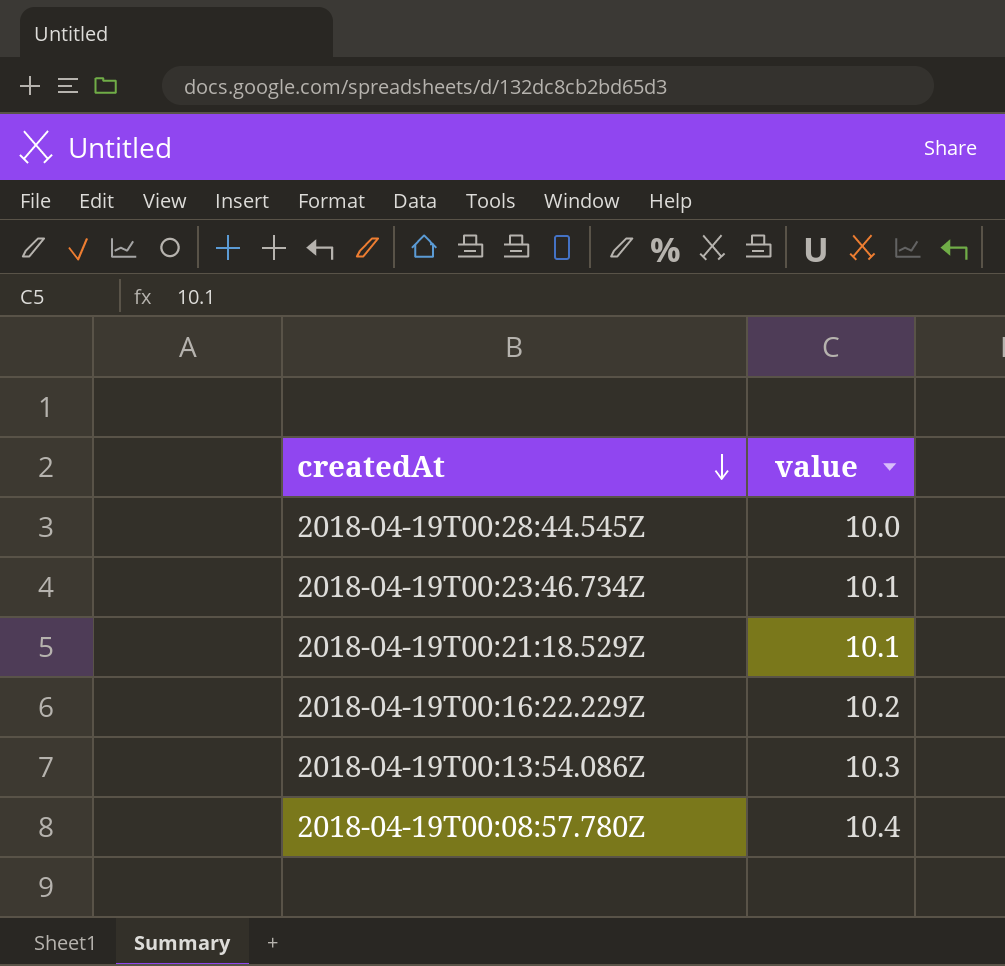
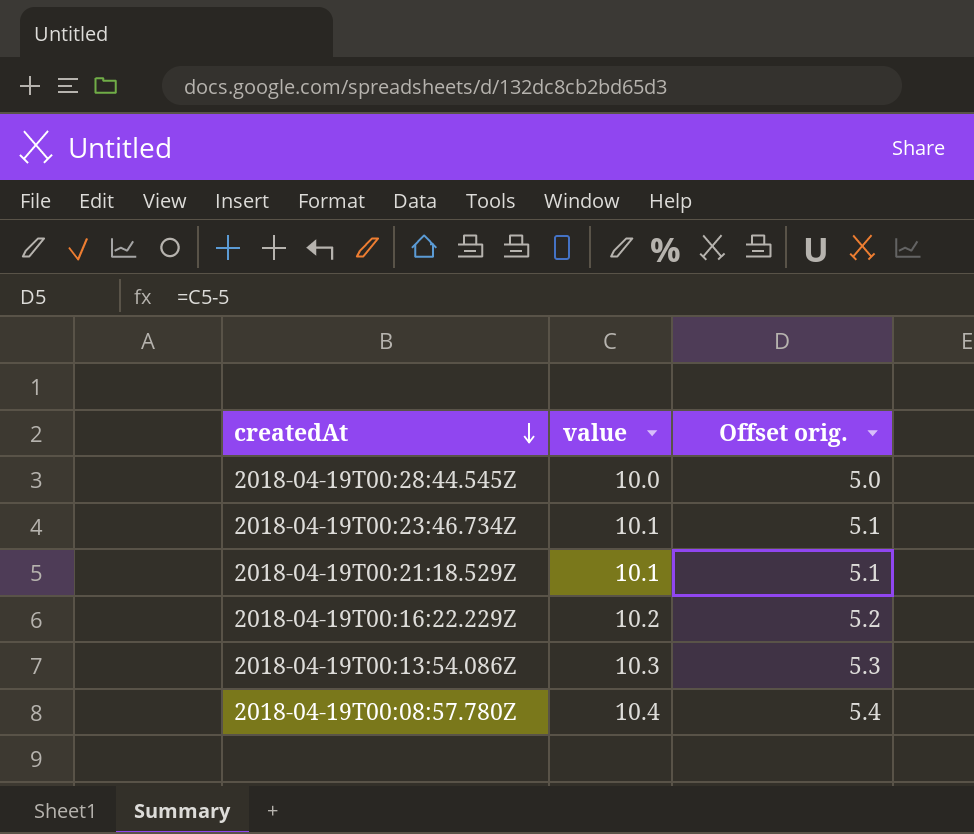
column Offset orig. | formula: none -> [value] - 5

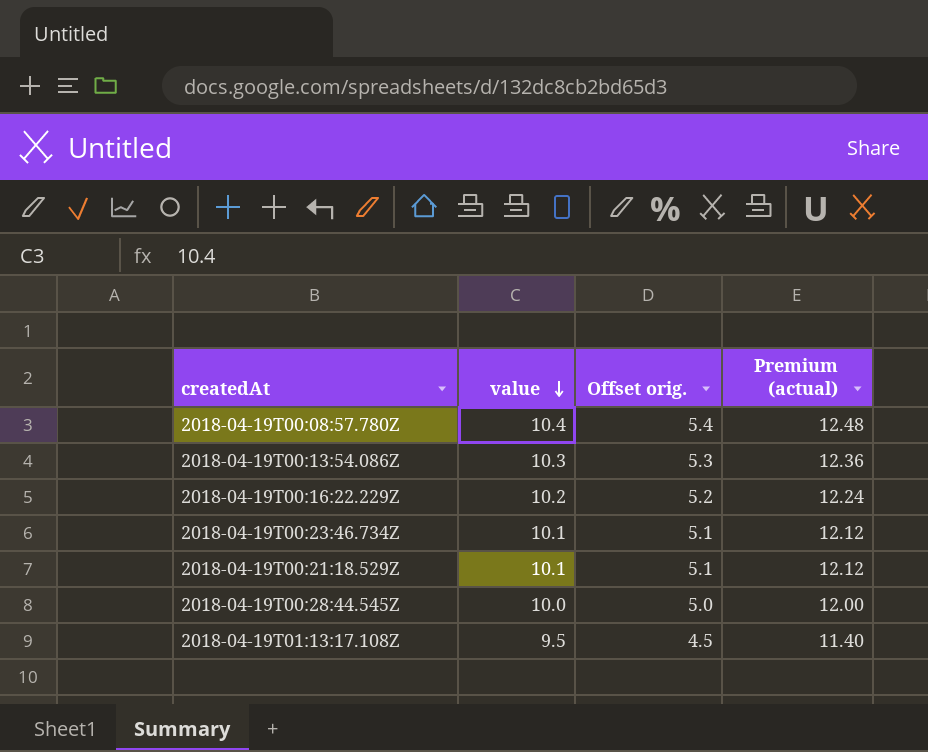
row order: createdAt descending -> value descending
column Premium (actual) | formula: none -> [value] * 1.2
row 2018-04-19T01:13:17.108Z: none -> 9.5 | 4.5 | 11.40

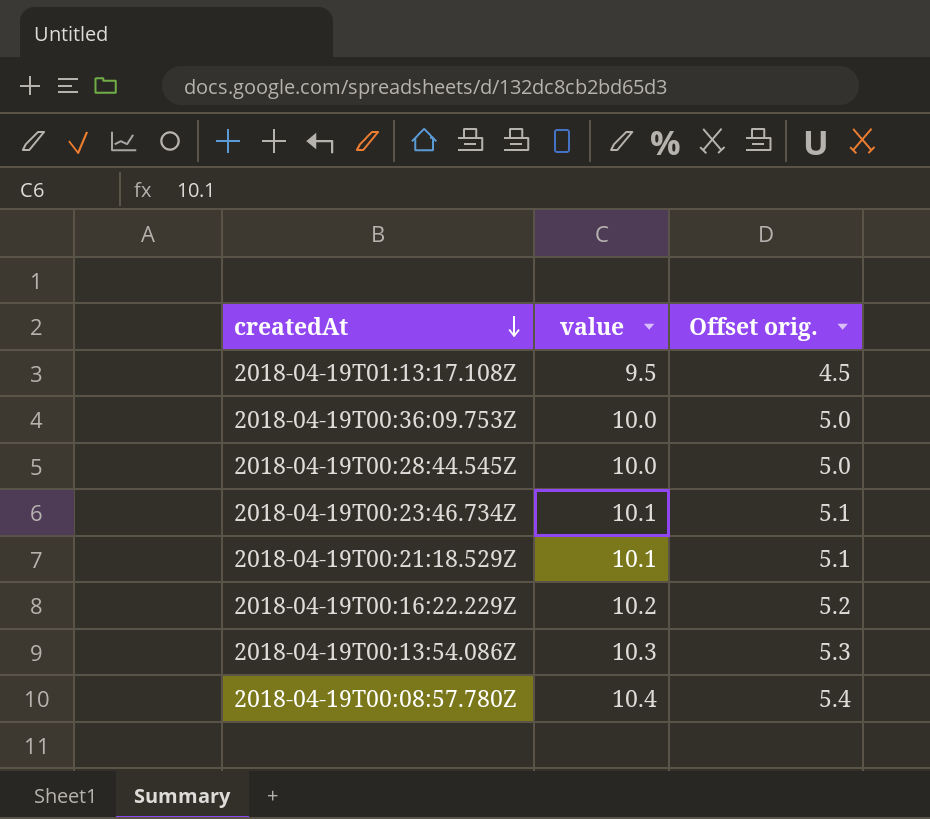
row order: value descending -> createdAt descending
column Premium (actual) | formula: [value] * 1.2 -> none
row 2018-04-19T00:36:09.753Z: none -> 10.0 | 5.0

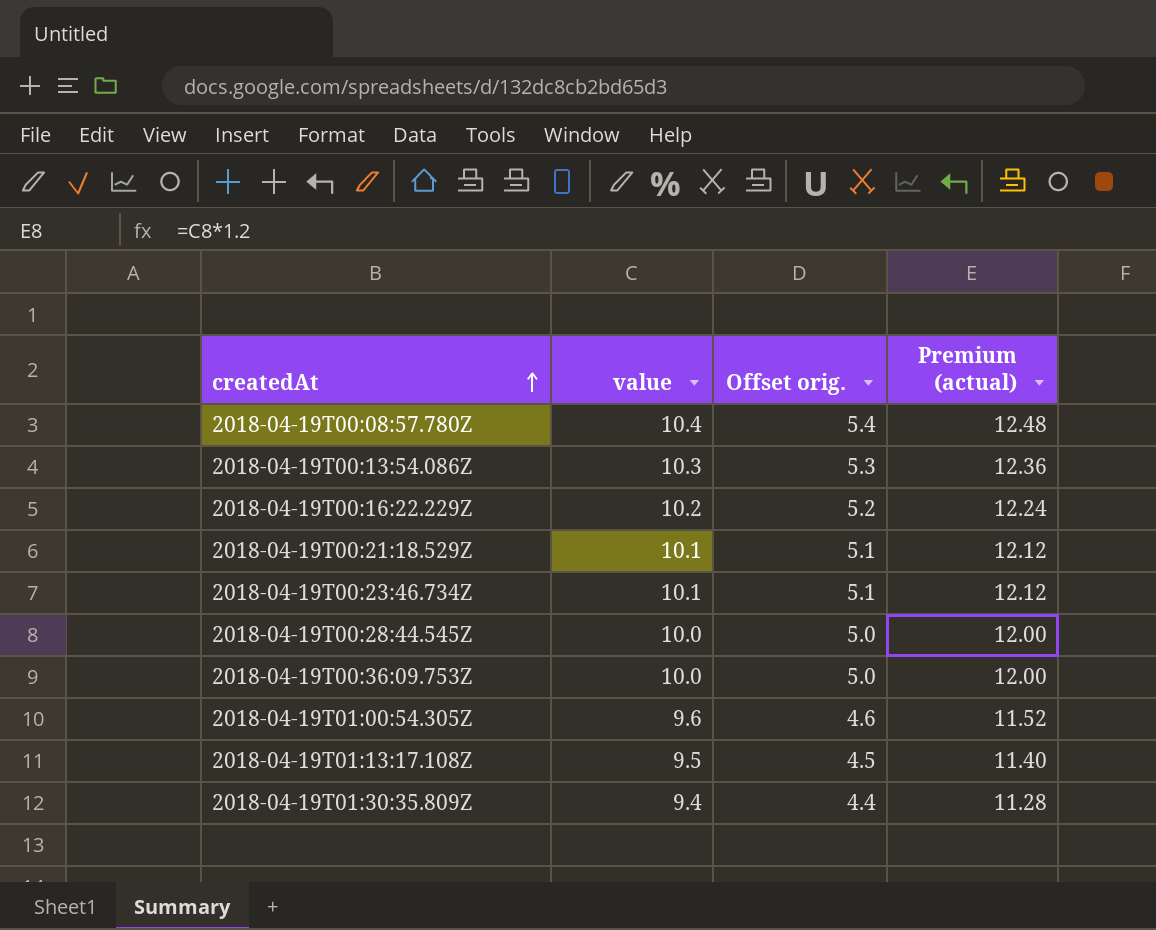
row order: createdAt descending -> createdAt ascending
column Premium (actual) | formula: none -> [value] * 1.2
row 2018-04-19T01:00:54.305Z: none -> 9.6 | 4.6 | 11.52
row 2018-04-19T01:30:35.809Z: none -> 9.4 | 4.4 | 11.28

